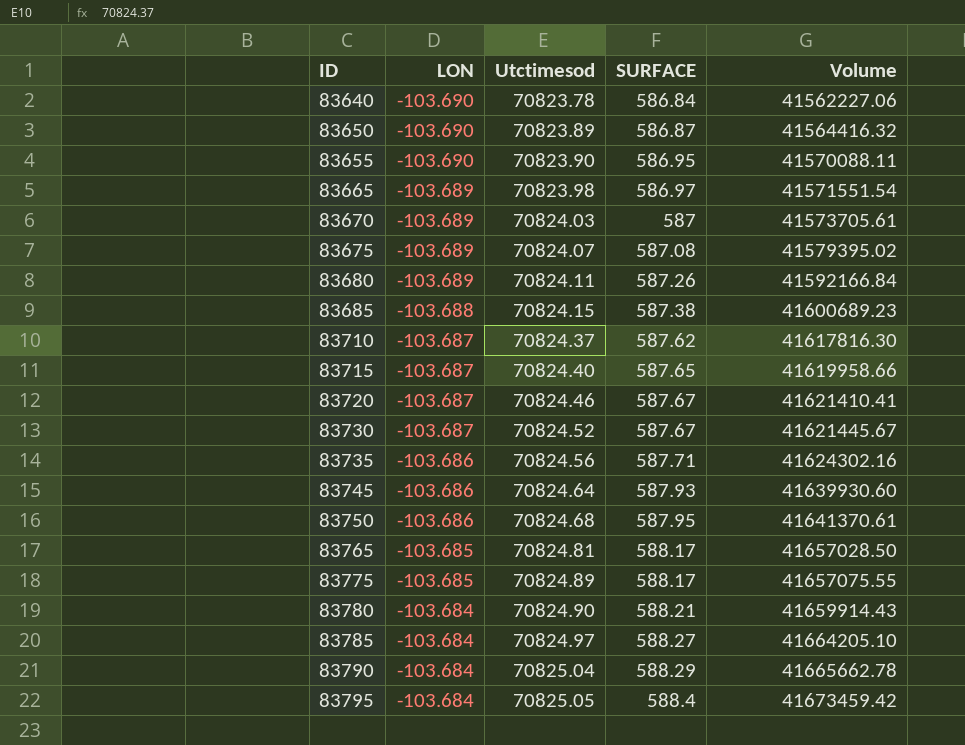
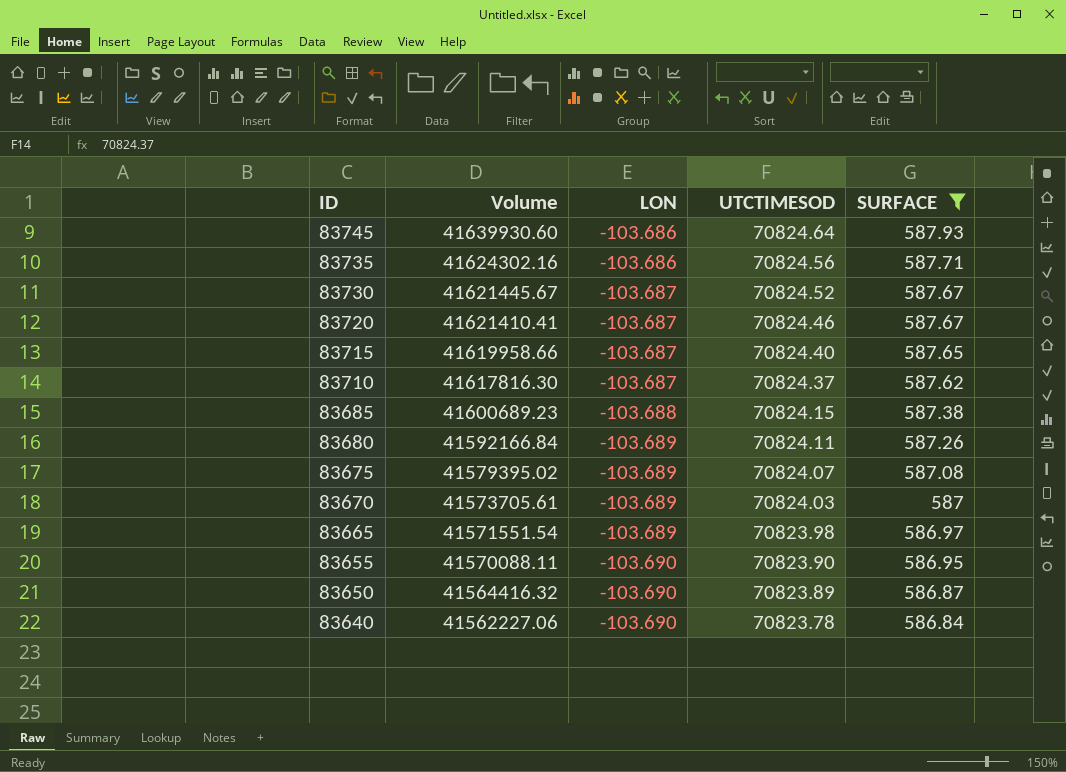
filter: none -> SURFACE <= 587.93
row order: ID ascending -> ID descending
column Volume | position: 5 -> 2
column name: Utctimesod -> UTCTIMESOD

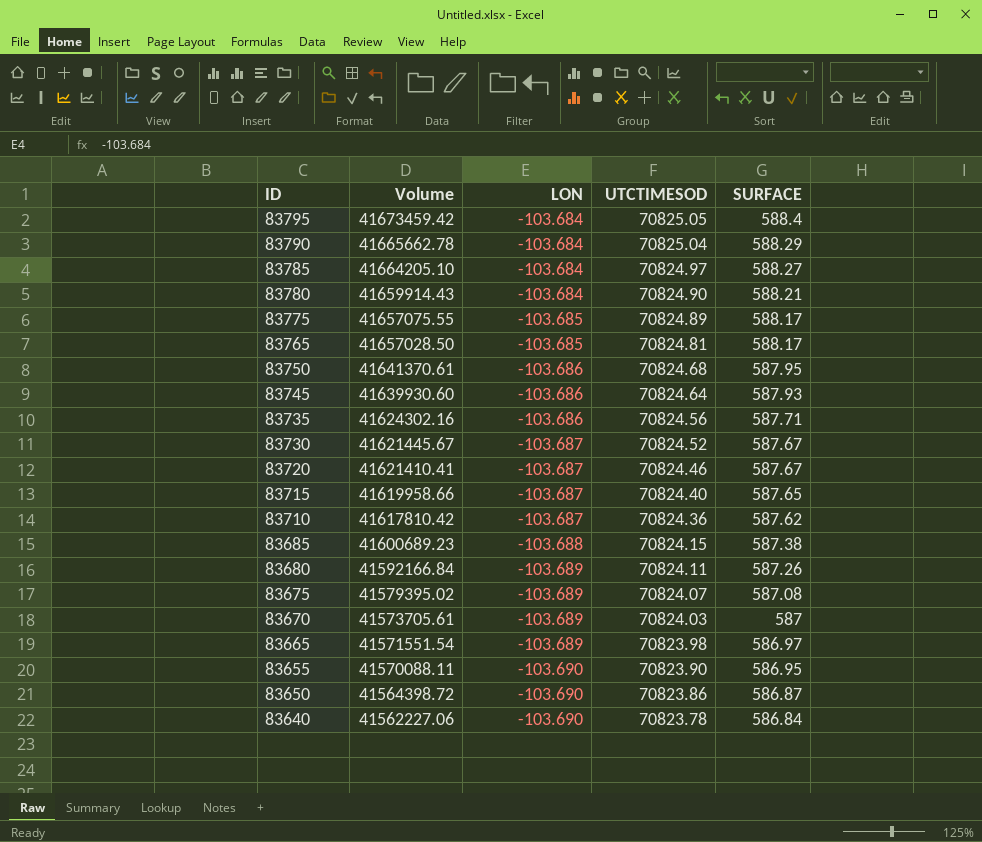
filter: SURFACE <= 587.93 -> none
83710 | Volume: 41617816.30 -> 41617810.42
83710 | UTCTIMESOD: 70824.37 -> 70824.36
83650 | Volume: 41564416.32 -> 41564398.72
83650 | UTCTIMESOD: 70823.89 -> 70823.86

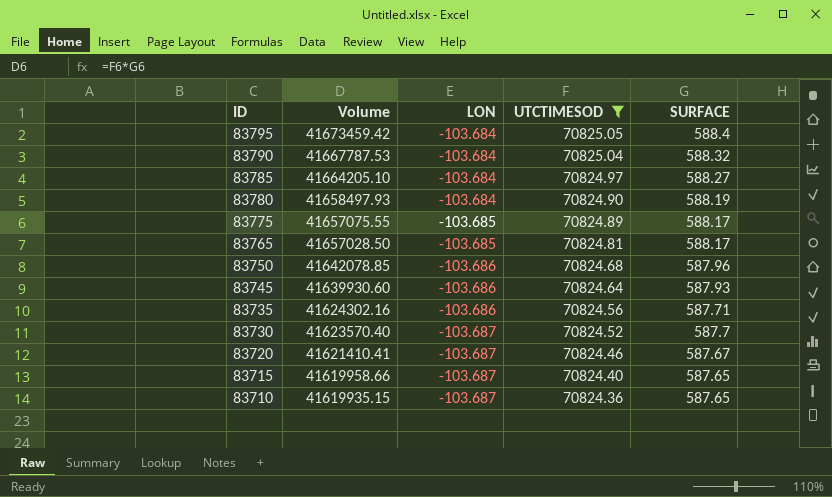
filter: none -> UTCTIMESOD >= 70824.36
83790 | Volume: 41665662.78 -> 41667787.53
83790 | SURFACE: 588.29 -> 588.32
83780 | Volume: 41659914.43 -> 41658497.93
83780 | SURFACE: 588.21 -> 588.19
83750 | Volume: 41641370.61 -> 41642078.85
83750 | SURFACE: 587.95 -> 587.96
83730 | Volume: 41621445.67 -> 41623570.40
83730 | SURFACE: 587.67 -> 587.7
83710 | Volume: 41617810.42 -> 41619935.15
83710 | SURFACE: 587.62 -> 587.65

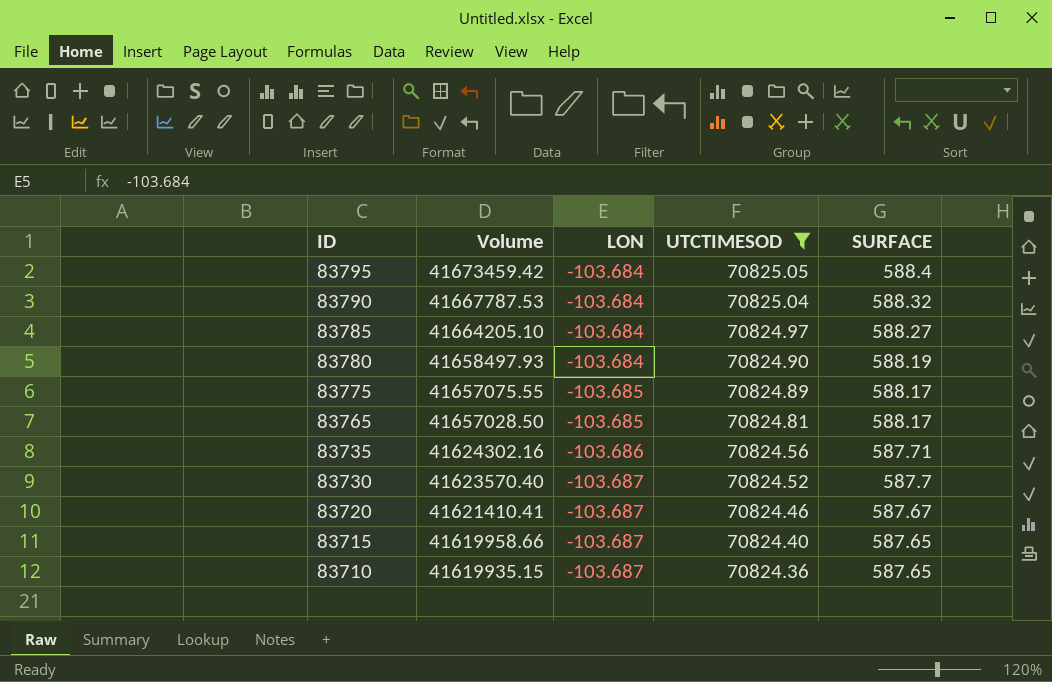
row 83750: 41642078.85 | -103.686 | 70824.68 | 587.96 -> none
row 83745: 41639930.60 | -103.686 | 70824.64 | 587.93 -> none

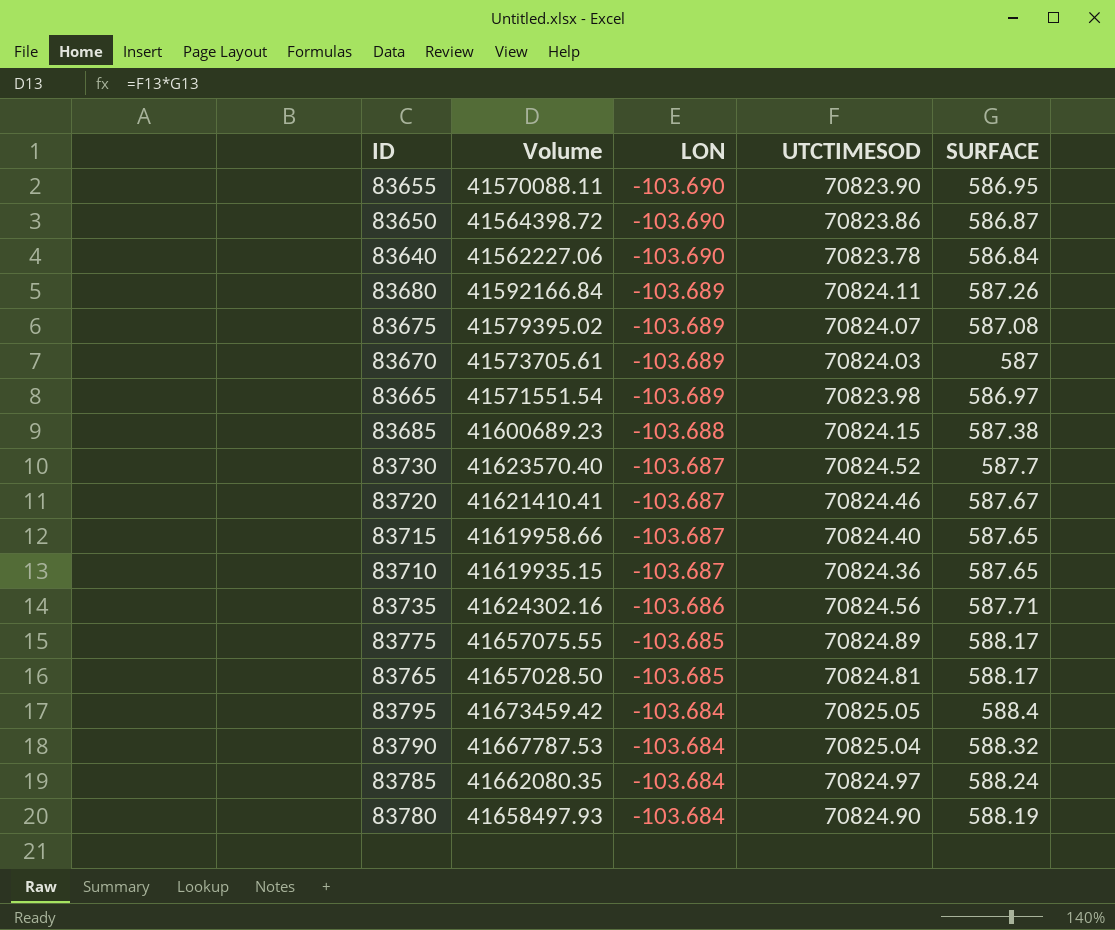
filter: UTCTIMESOD >= 70824.36 -> none
row order: ID descending -> LON ascending
83785 | Volume: 41664205.10 -> 41662080.35
83785 | SURFACE: 588.27 -> 588.24

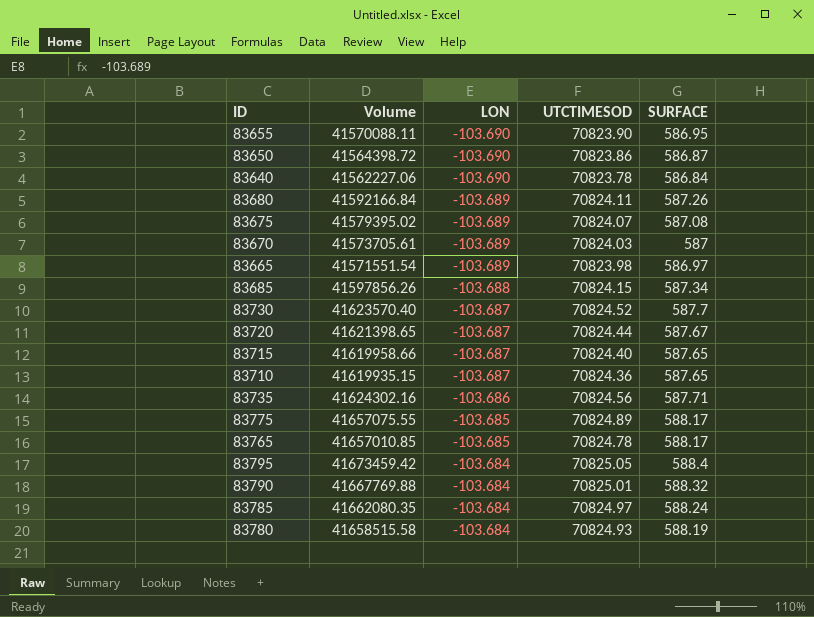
83685 | Volume: 41600689.23 -> 41597856.26
83685 | SURFACE: 587.38 -> 587.34
83720 | Volume: 41621410.41 -> 41621398.65
83720 | UTCTIMESOD: 70824.46 -> 70824.44
83765 | Volume: 41657028.50 -> 41657010.85
83765 | UTCTIMESOD: 70824.81 -> 70824.78
83790 | Volume: 41667787.53 -> 41667769.88
83790 | UTCTIMESOD: 70825.04 -> 70825.01
83780 | Volume: 41658497.93 -> 41658515.58
83780 | UTCTIMESOD: 70824.90 -> 70824.93

